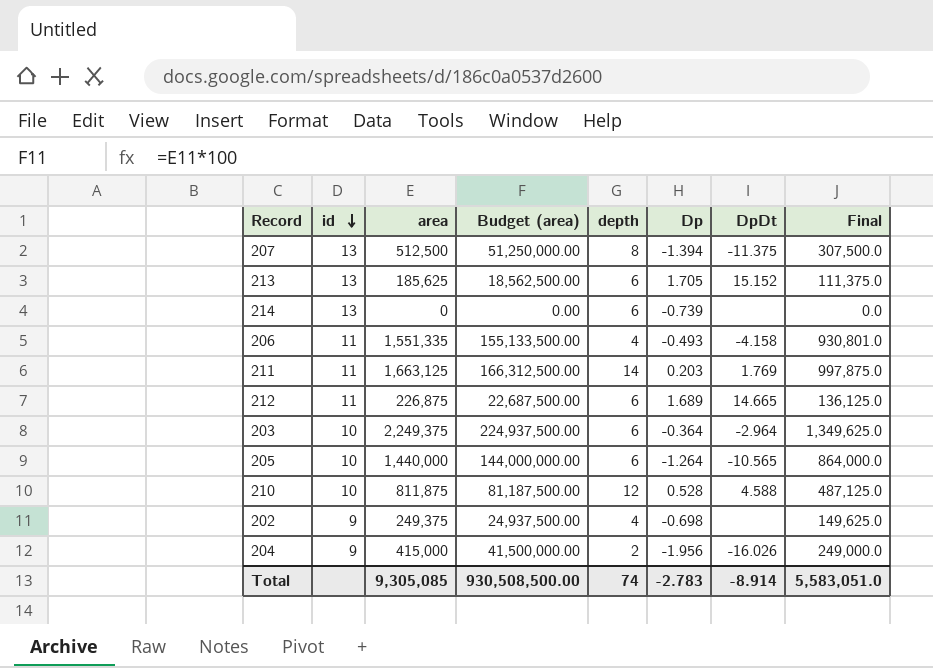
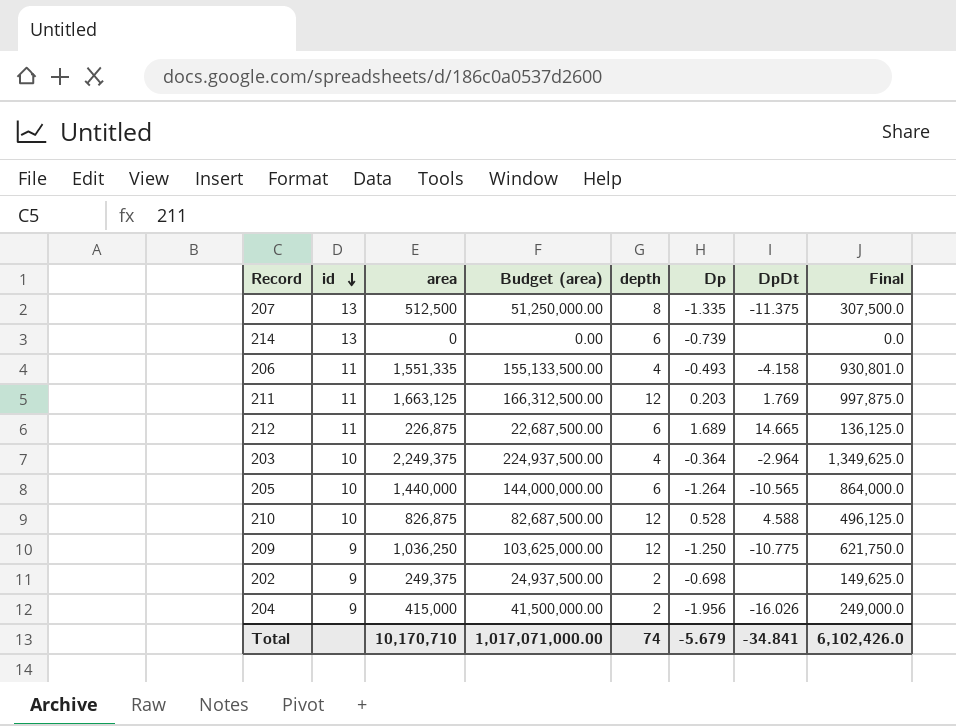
row 213: 13 | 185,625 | 18,562,500.00 | 6 | 1.705 | 15.152 | 111,375.0 -> none
207 | Dp: -1.394 -> -1.335
211 | depth: 14 -> 12
203 | depth: 6 -> 4
210 | area: 811,875 -> 826,875
210 | Budget (area): 81,187,500.00 -> 82,687,500.00
210 | Final: 487,125.0 -> 496,125.0
row 209: none -> 9 | 1,036,250 | 103,625,000.00 | 12 | -1.250 | -10.775 | 621,750.0
202 | depth: 4 -> 2
Total | area: 9,305,085 -> 10,170,710
Total | Budget (area): 930,508,500.00 -> 1,017,071,000.00
Total | Dp: -2.783 -> -5.679
Total | DpDt: -8.914 -> -34.841
Total | Final: 5,583,051.0 -> 6,102,426.0

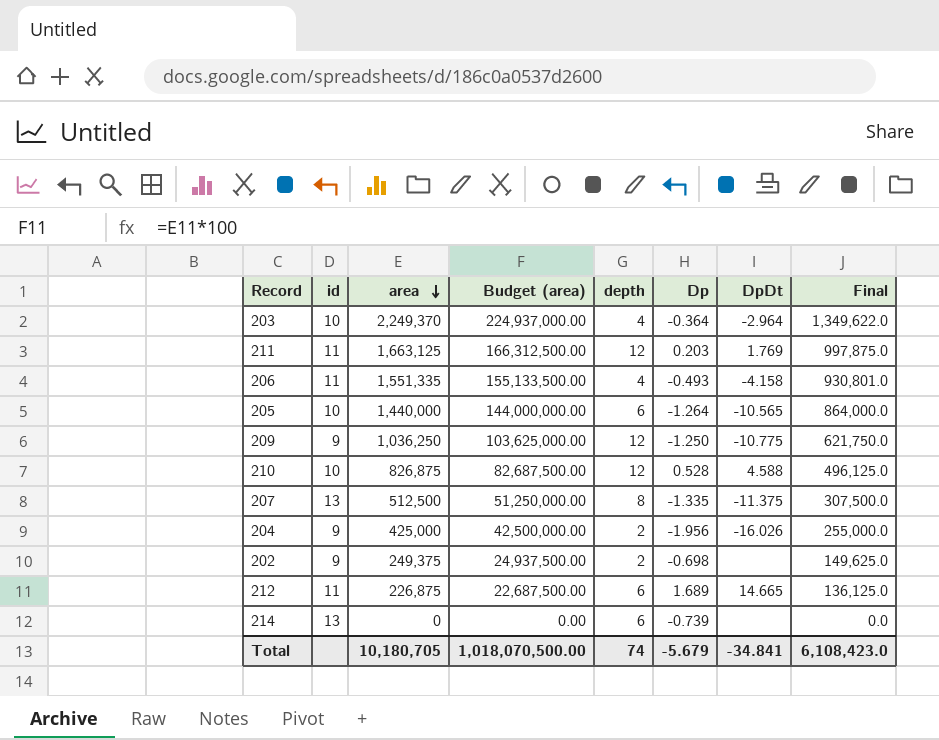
row order: id descending -> area descending
203 | area: 2,249,375 -> 2,249,370
203 | Budget (area): 224,937,500.00 -> 224,937,000.00
203 | Final: 1,349,625.0 -> 1,349,622.0
204 | area: 415,000 -> 425,000
204 | Budget (area): 41,500,000.00 -> 42,500,000.00
204 | Final: 249,000.0 -> 255,000.0
Total | area: 10,170,710 -> 10,180,705
Total | Budget (area): 1,017,071,000.00 -> 1,018,070,500.00
Total | Final: 6,102,426.0 -> 6,108,423.0

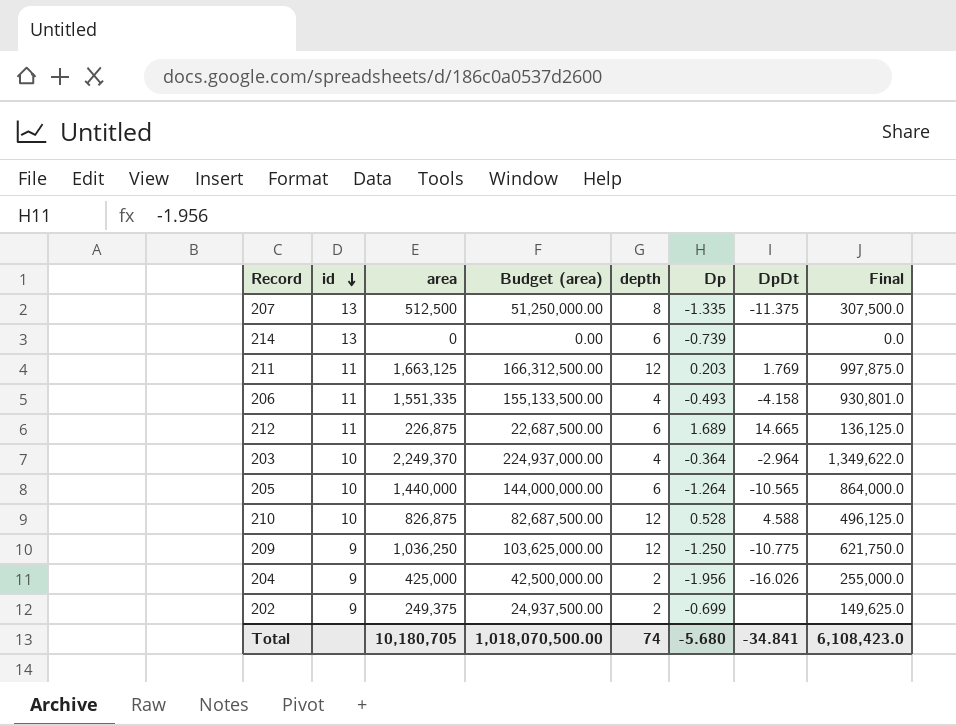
row order: area descending -> id descending
202 | Dp: -0.698 -> -0.699
Total | Dp: -5.679 -> -5.680

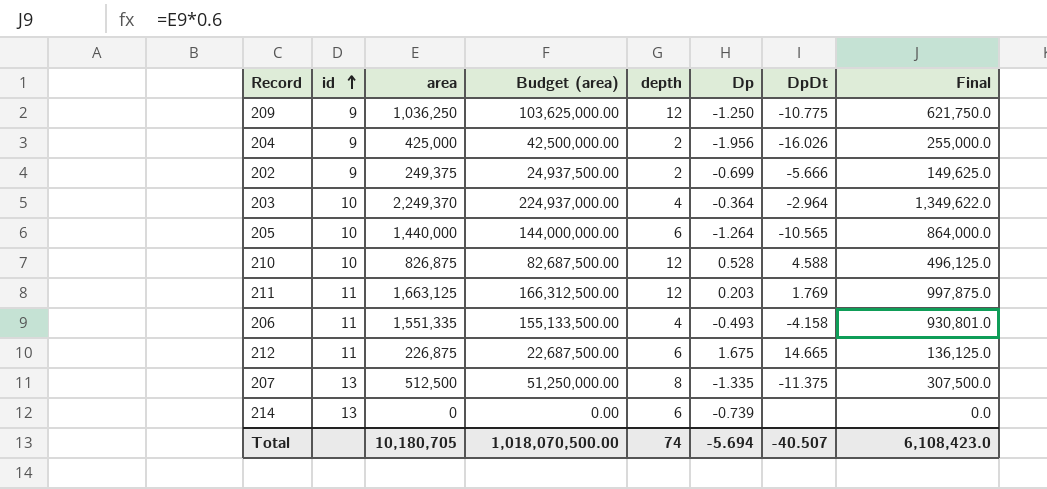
row order: id descending -> id ascending
202 | DpDt: none -> -5.666
212 | Dp: 1.689 -> 1.675
Total | Dp: -5.680 -> -5.694
Total | DpDt: -34.841 -> -40.507

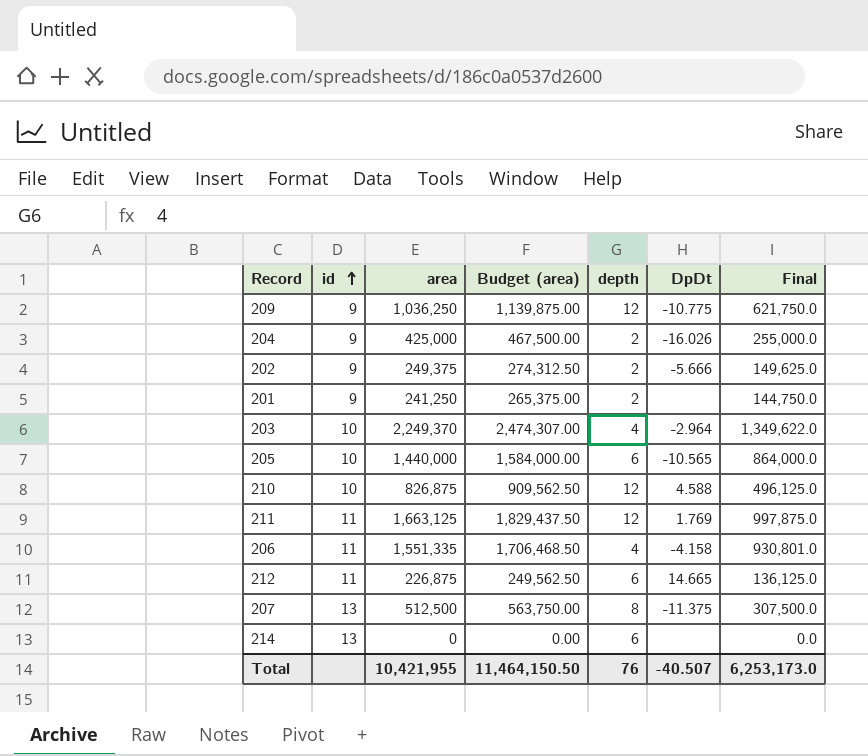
column Dp | position: 6 -> none
column Budget (area) | formula: [area] * 100 -> [area] * 1.1
row 201: none -> 9 | 241,250 | 265,375.00 | 2 | none | 144,750.0
Total | area: 10,180,705 -> 10,421,955
Total | Budget (area): 1,018,070,500.00 -> 11,464,150.50
Total | depth: 74 -> 76
Total | Final: 6,108,423.0 -> 6,253,173.0

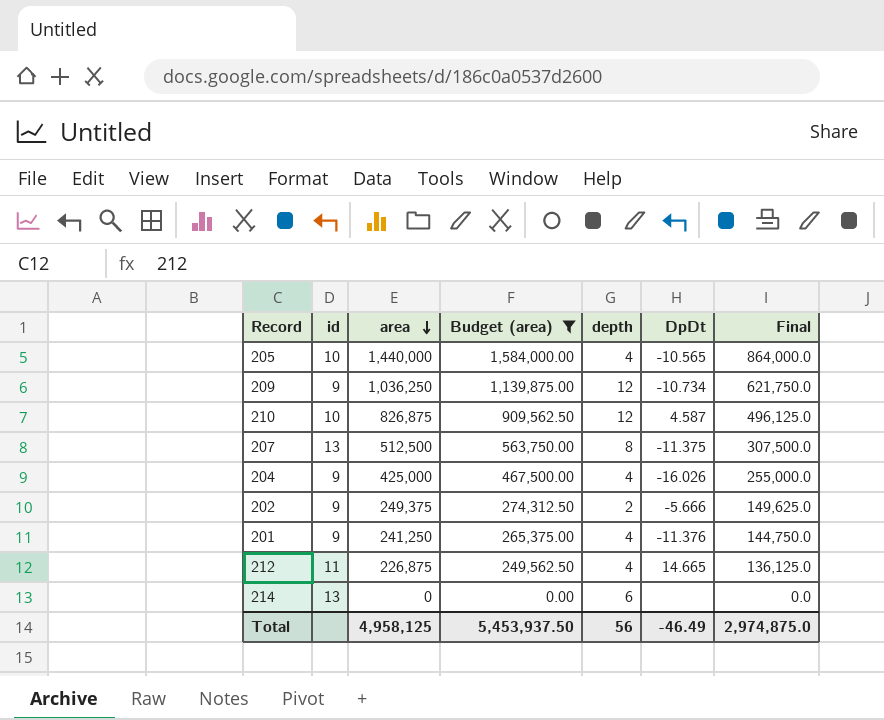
filter: none -> Budget (area) <= 1,584,000.00
row order: id ascending -> area descending
205 | depth: 6 -> 4
209 | DpDt: -10.775 -> -10.734
210 | DpDt: 4.588 -> 4.587
204 | depth: 2 -> 4
201 | depth: 2 -> 4
201 | DpDt: none -> -11.376
212 | depth: 6 -> 4
Total | area: 10,421,955 -> 4,958,125
Total | Budget (area): 11,464,150.50 -> 5,453,937.50
Total | depth: 76 -> 56
Total | DpDt: -40.507 -> -46.49
Total | Final: 6,253,173.0 -> 2,974,875.0

